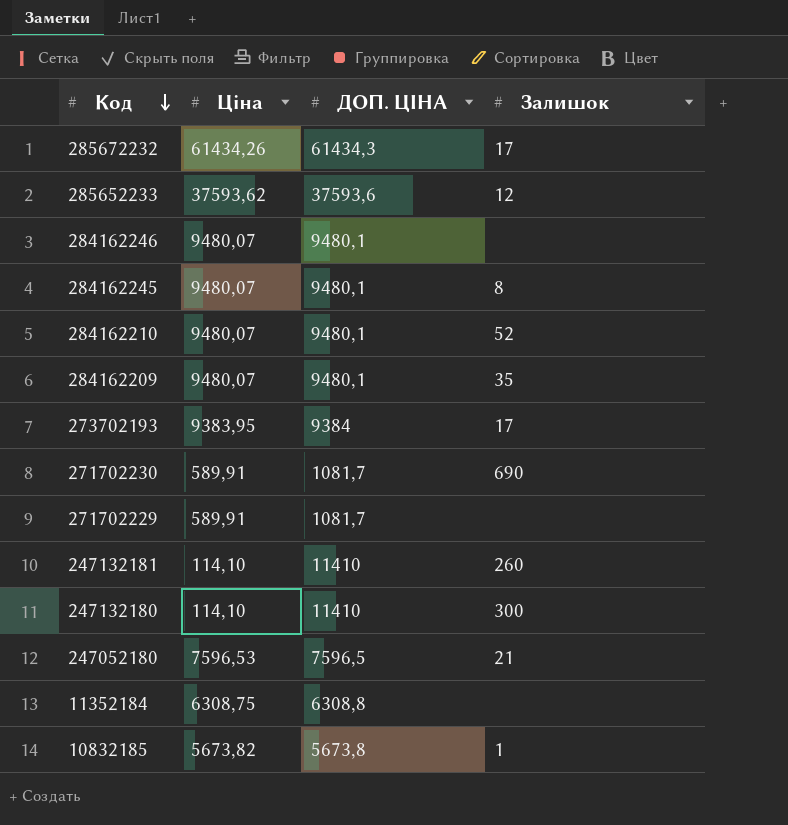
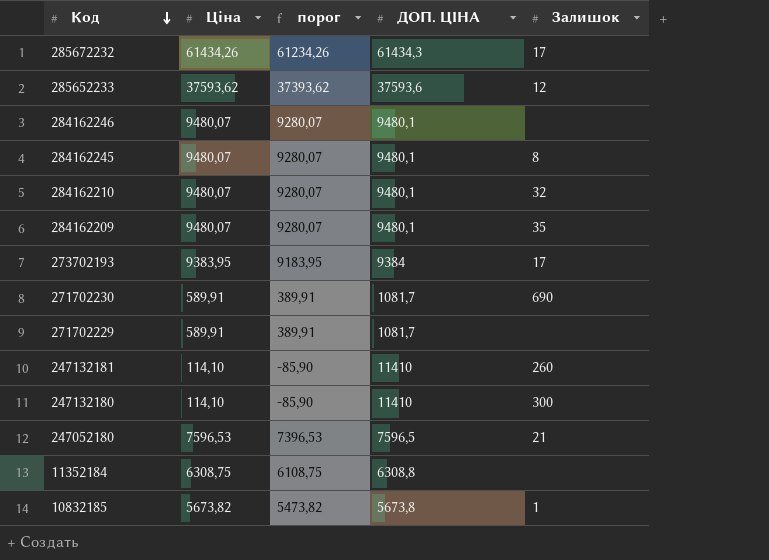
column порог | formula: none -> [Ціна] - 200
284162210 | Залишок: 52 -> 32

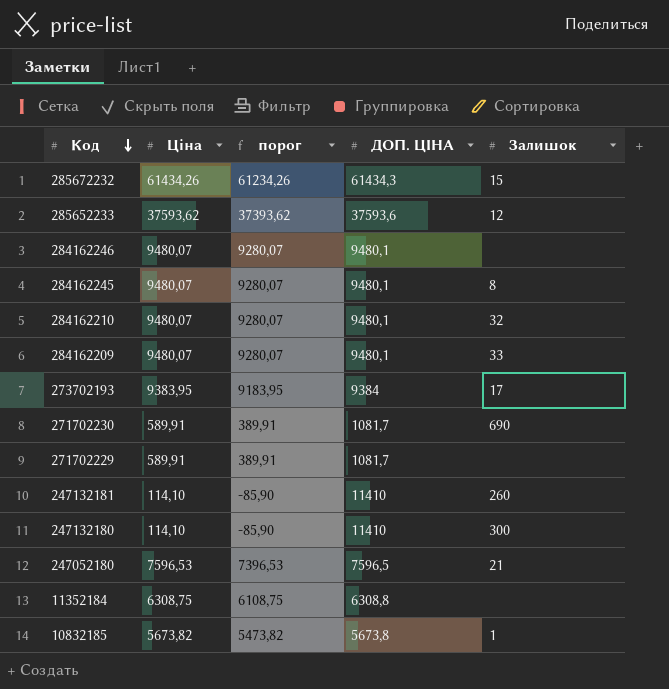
285672232 | Залишок: 17 -> 15
284162209 | Залишок: 35 -> 33

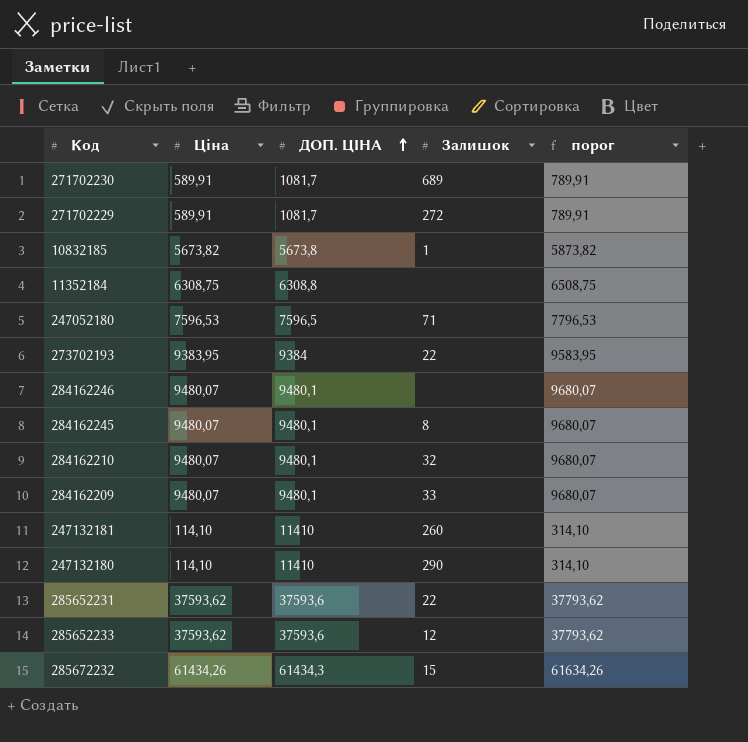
row order: Код descending -> ДОП. ЦІНА ascending
column порог | formula: [Ціна] - 200 -> [Ціна] + 200
column порог | position: 3 -> 5
271702230 | Залишок: 690 -> 689
271702229 | Залишок: none -> 272
247052180 | Залишок: 21 -> 71
273702193 | Залишок: 17 -> 22
247132180 | Залишок: 300 -> 290
row 285652231: none -> 37593,62 | 37593,6 | 22 | 37793,62

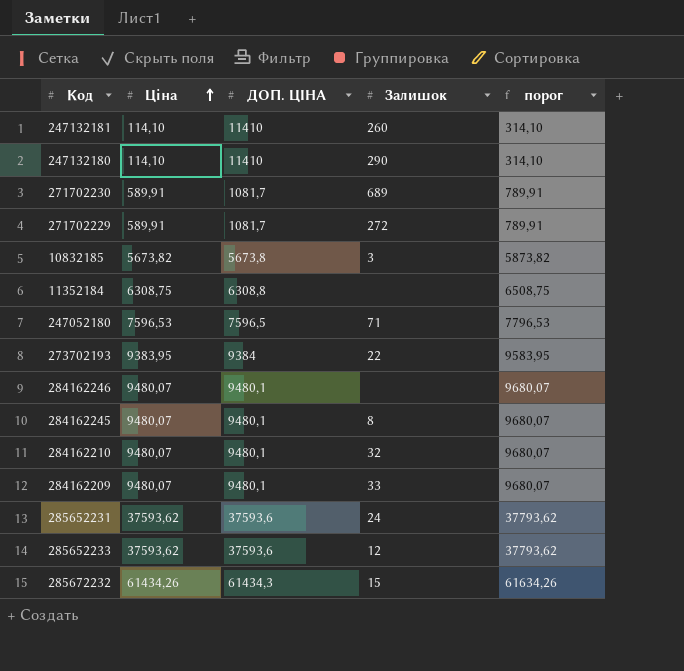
row order: ДОП. ЦІНА ascending -> Ціна ascending
10832185 | Залишок: 1 -> 3
285652231 | Залишок: 22 -> 24

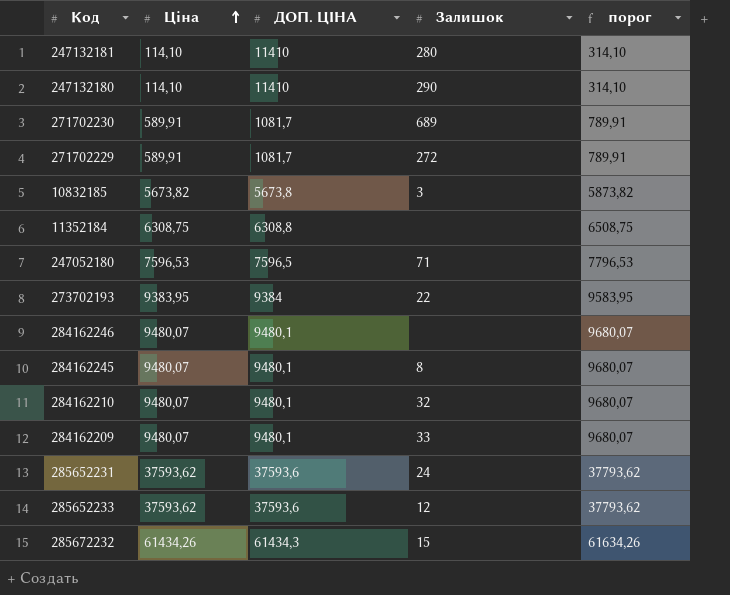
247132181 | Залишок: 260 -> 280

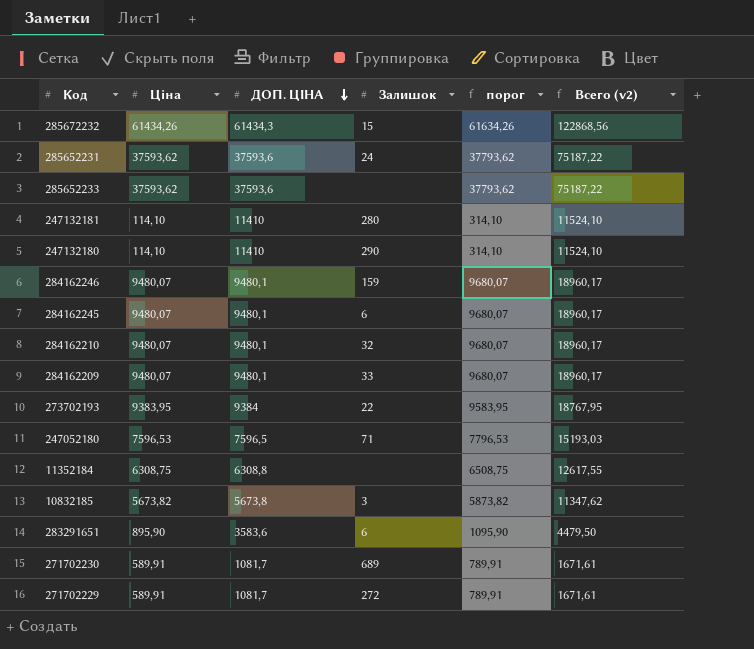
row order: Ціна ascending -> ДОП. ЦІНА descending
column Всего (v2) | formula: none -> [Ціна] + [ДОП. ЦІНА]
285652233 | Залишок: 12 -> none
284162246 | Залишок: none -> 159
284162245 | Залишок: 8 -> 6
row 283291651: none -> 895,90 | 3583,6 | 6 | 1095,90 | 4479,50

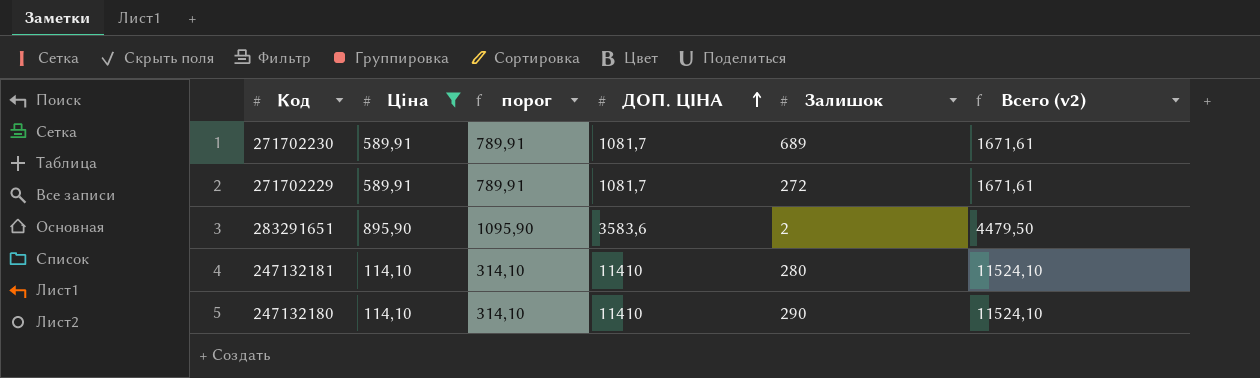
filter: none -> Ціна <= 895,90
row order: ДОП. ЦІНА descending -> ДОП. ЦІНА ascending
column порог | position: 5 -> 3
283291651 | Залишок: 6 -> 2

